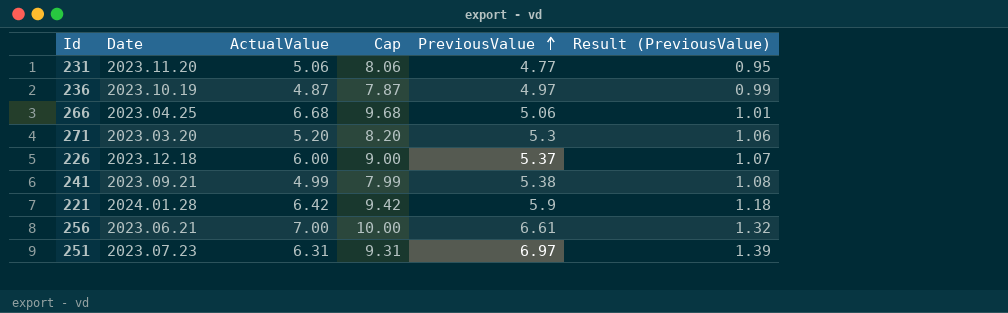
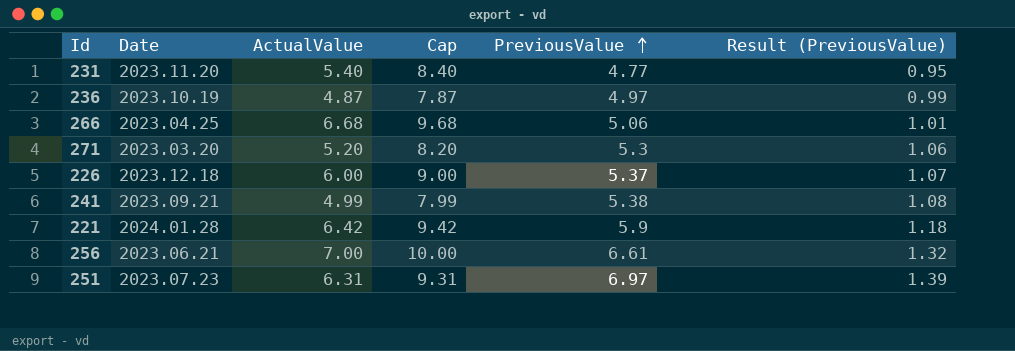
231 | ActualValue: 5.06 -> 5.40
231 | Cap: 8.06 -> 8.40

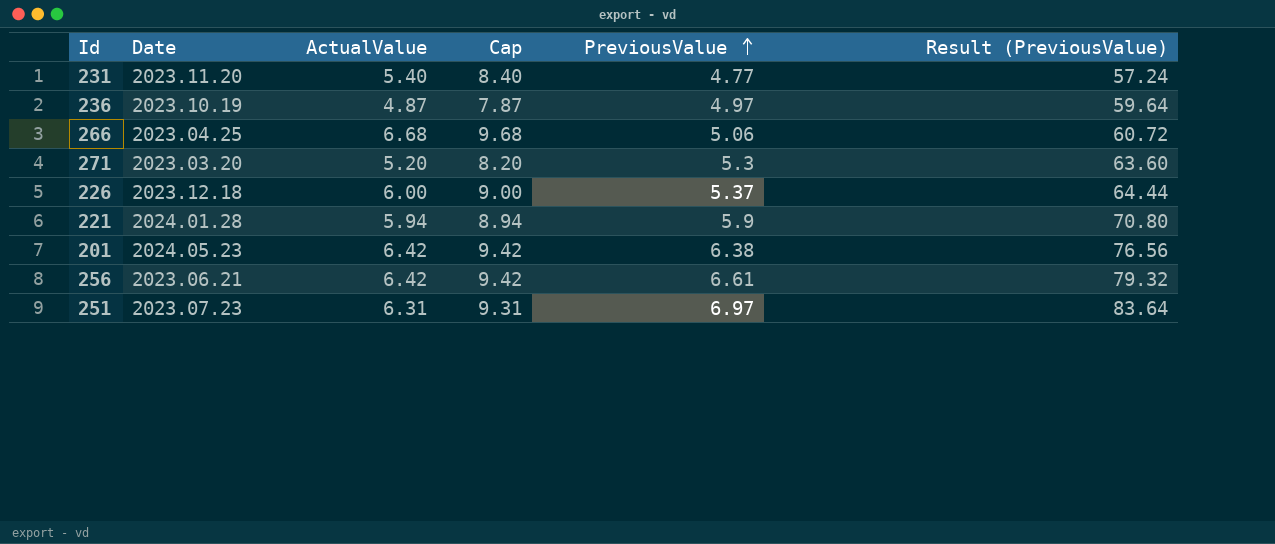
column Result (PreviousValue) | formula: [PreviousValue] * 0.2 -> [PreviousValue] * 12
row 241: 2023.09.21 | 4.99 | 7.99 | 5.38 | 1.08 -> none
221 | ActualValue: 6.42 -> 5.94
221 | Cap: 9.42 -> 8.94
row 201: none -> 2024.05.23 | 6.42 | 9.42 | 6.38 | 76.56
256 | ActualValue: 7.00 -> 6.42
256 | Cap: 10.00 -> 9.42

